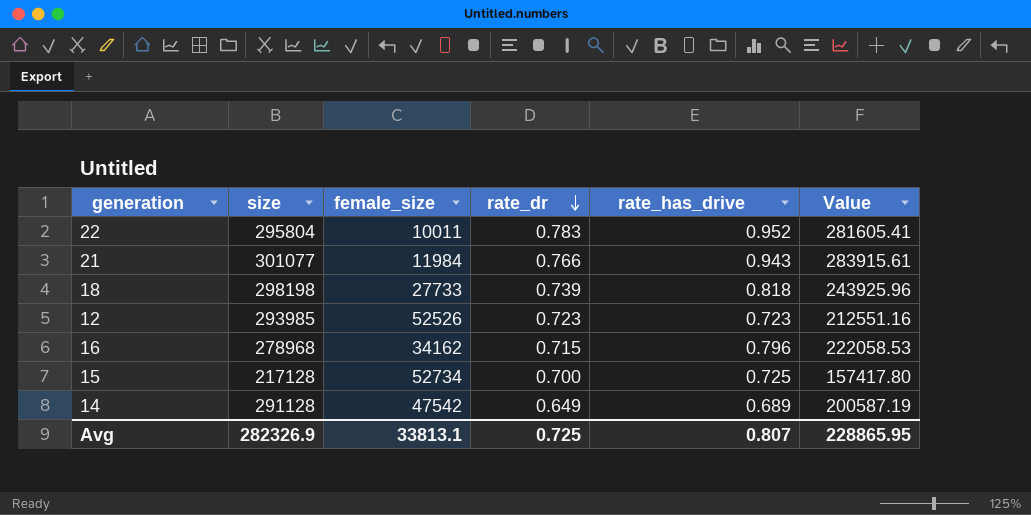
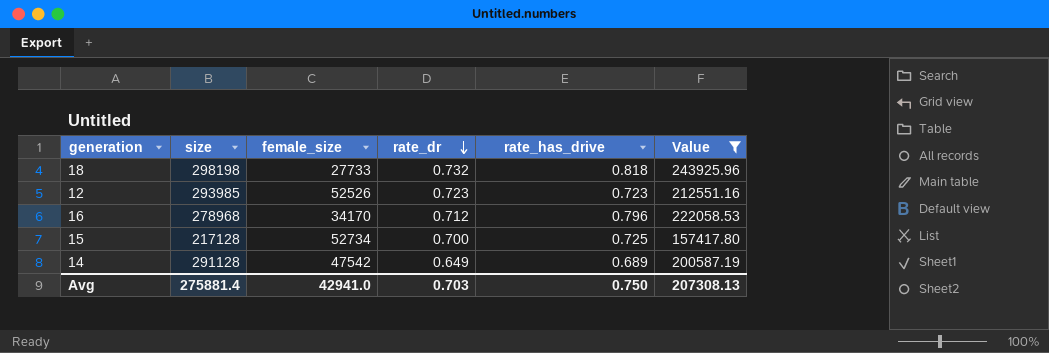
filter: none -> Value <= 243925.96
18 | rate_dr: 0.739 -> 0.732
16 | female_size: 34162 -> 34170
16 | rate_dr: 0.715 -> 0.712
Avg | size: 282326.9 -> 275881.4
Avg | female_size: 33813.1 -> 42941.0
Avg | rate_dr: 0.725 -> 0.703
Avg | rate_has_drive: 0.807 -> 0.750
Avg | Value: 228865.95 -> 207308.13

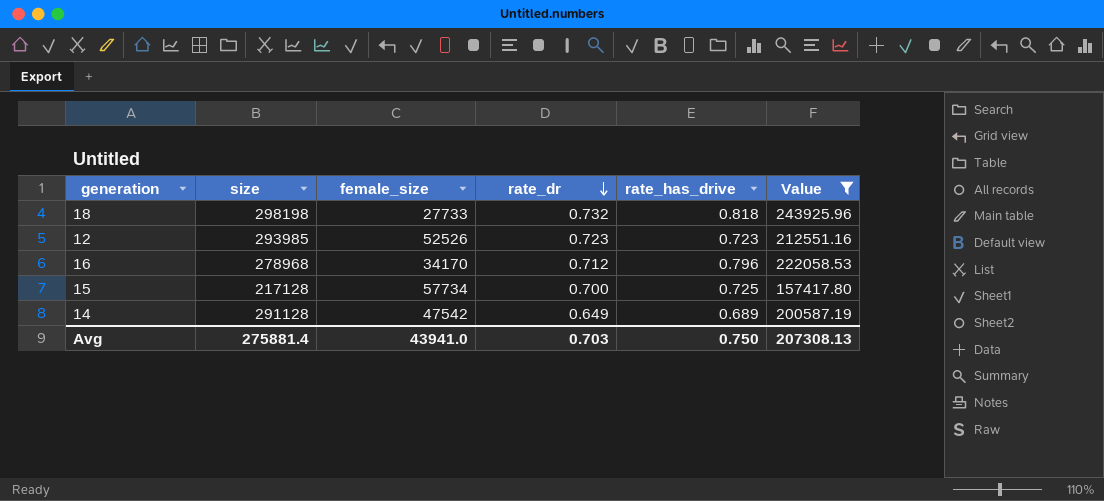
15 | female_size: 52734 -> 57734
Avg | female_size: 42941.0 -> 43941.0

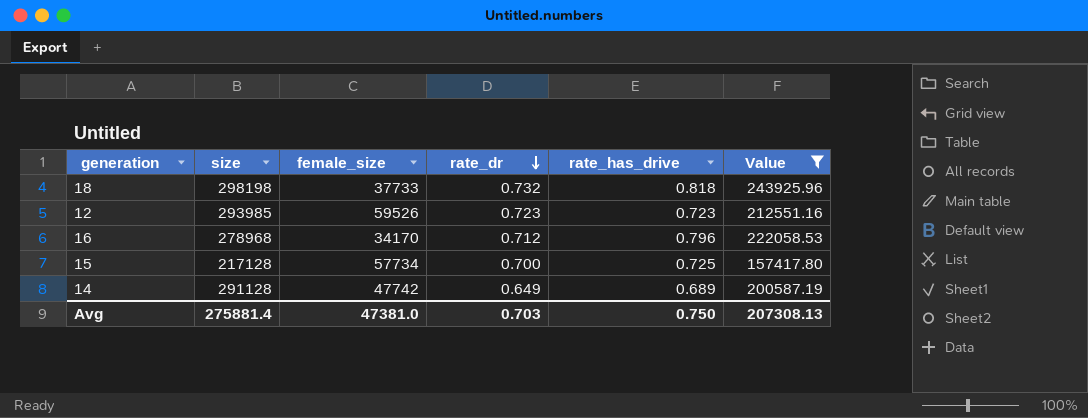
18 | female_size: 27733 -> 37733
12 | female_size: 52526 -> 59526
14 | female_size: 47542 -> 47742
Avg | female_size: 43941.0 -> 47381.0

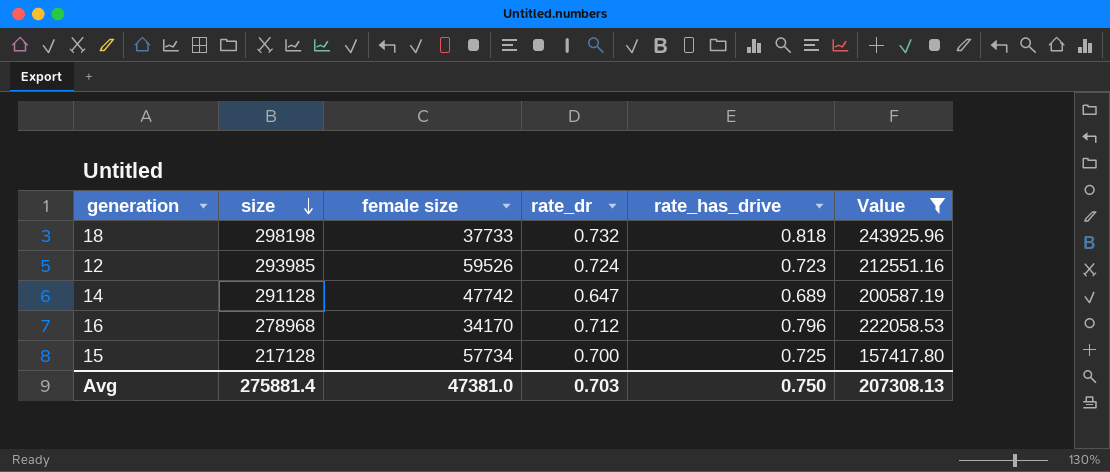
row order: rate_dr descending -> size descending
column name: female_size -> female size
12 | rate_dr: 0.723 -> 0.724
14 | rate_dr: 0.649 -> 0.647

